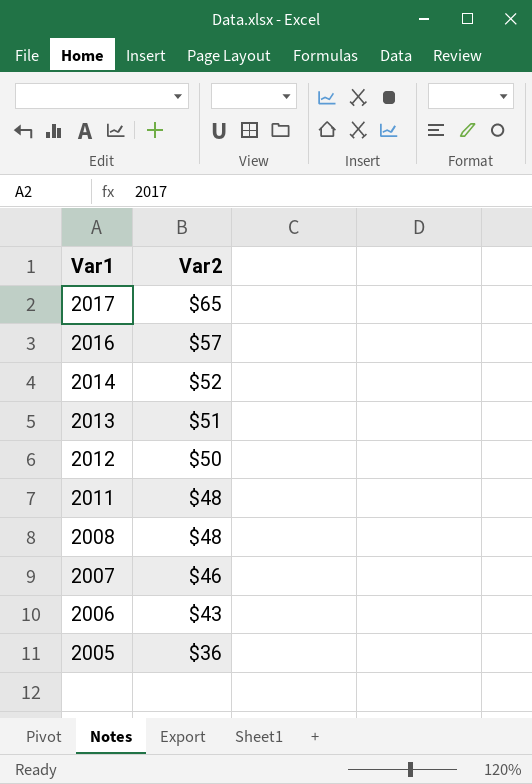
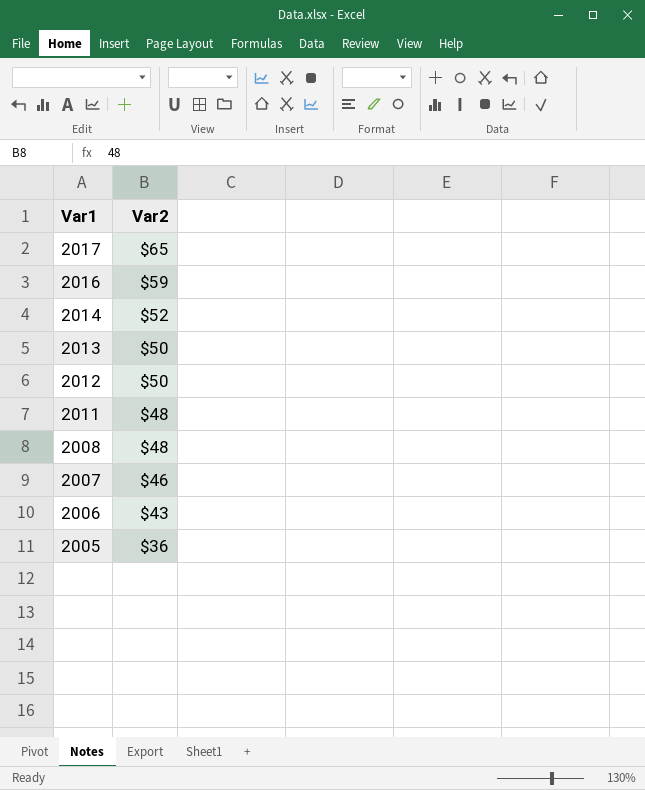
2016 | Var2: $57 -> $59
2013 | Var2: $51 -> $50

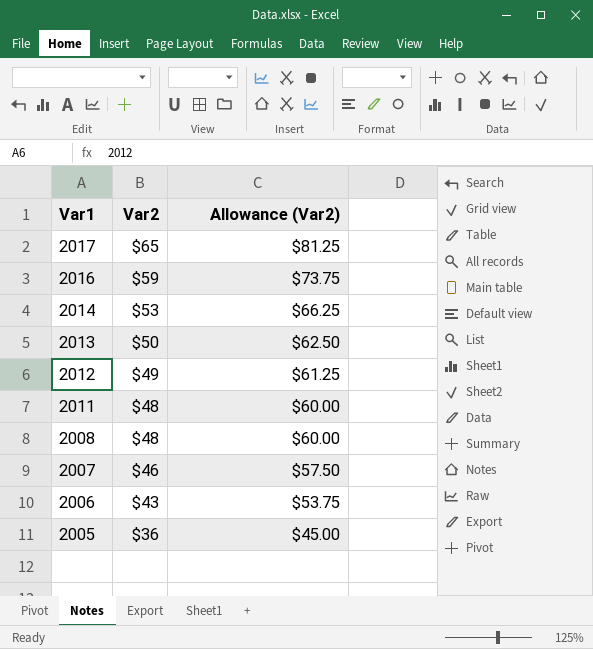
column Allowance (Var2) | formula: none -> [Var2] * 1.25
2014 | Var2: $52 -> $53
2012 | Var2: $50 -> $49

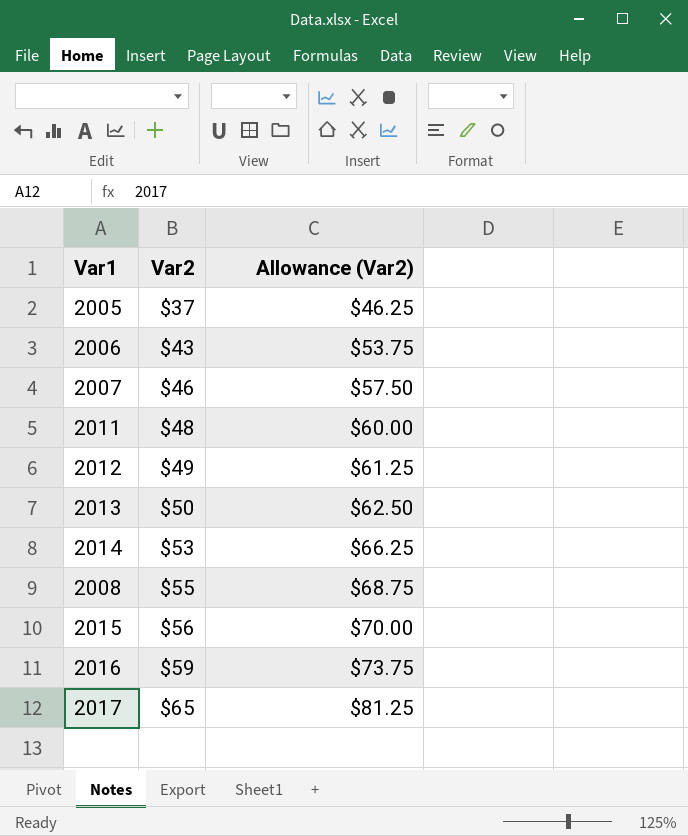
row order: Var1 descending -> Var2 ascending
2005 | Var2: $36 -> $37
2005 | Allowance (Var2): $45.00 -> $46.25
2008 | Var2: $48 -> $55
2008 | Allowance (Var2): $60.00 -> $68.75
row 2015: none -> $56 | $70.00

